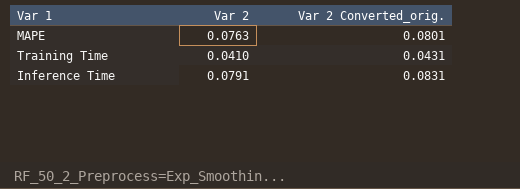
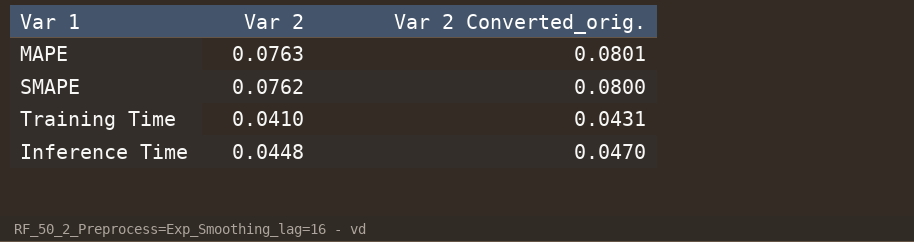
row SMAPE: none -> 0.0762 | 0.0800
Inference Time | Var 2: 0.0791 -> 0.0448
Inference Time | Var 2 Converted_orig.: 0.0831 -> 0.0470

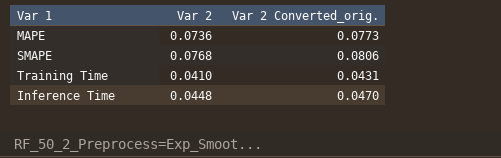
MAPE | Var 2: 0.0763 -> 0.0736
MAPE | Var 2 Converted_orig.: 0.0801 -> 0.0773
SMAPE | Var 2: 0.0762 -> 0.0768
SMAPE | Var 2 Converted_orig.: 0.0800 -> 0.0806

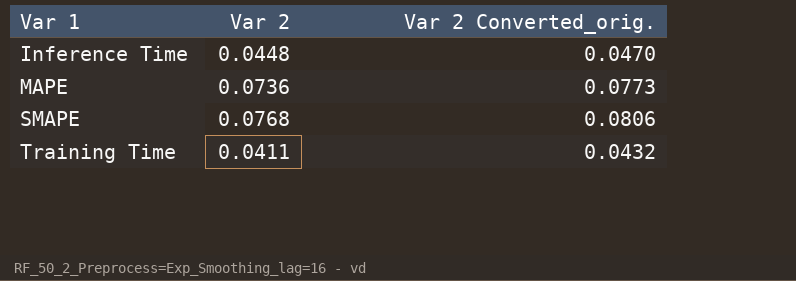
row order: none -> Var 1 ascending
Training Time | Var 2: 0.0410 -> 0.0411
Training Time | Var 2 Converted_orig.: 0.0431 -> 0.0432

